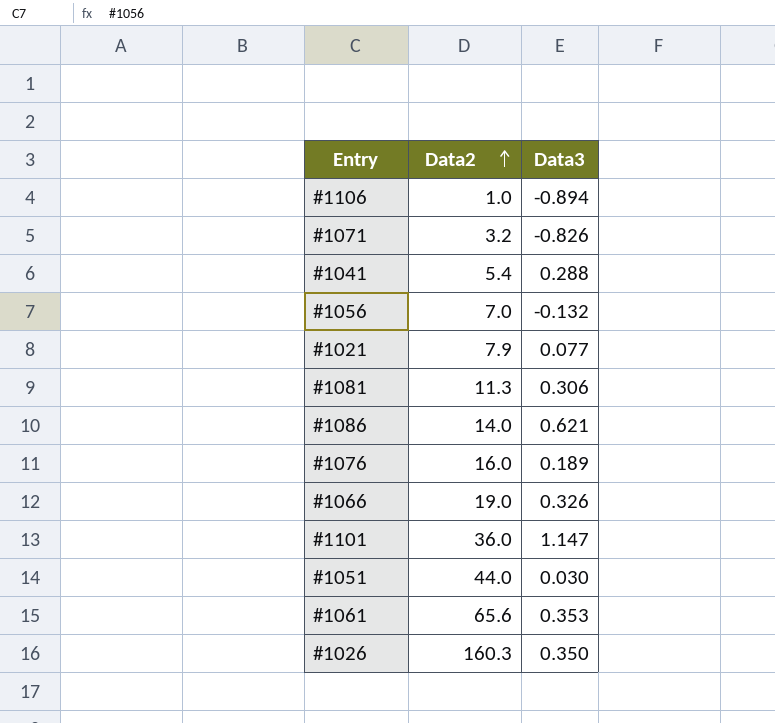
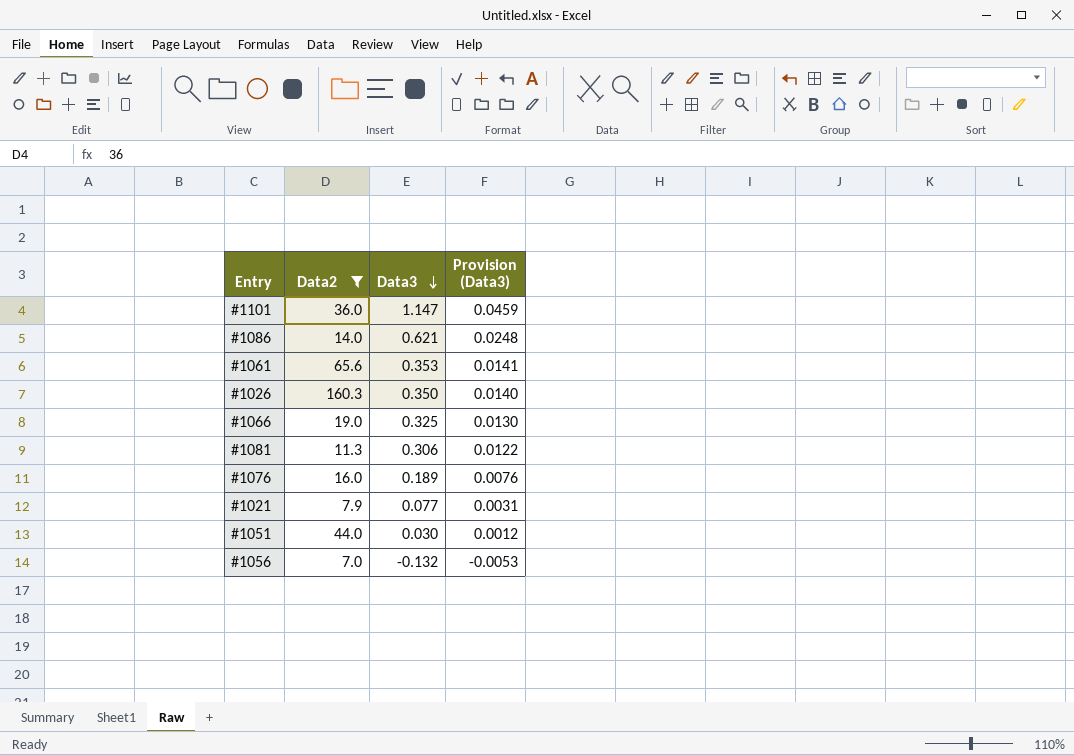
filter: none -> Data2 >= 7.0
row order: Data2 ascending -> Data3 descending
column Provision (Data3) | formula: none -> [Data3] * 0.04
#1066 | Data3: 0.326 -> 0.325

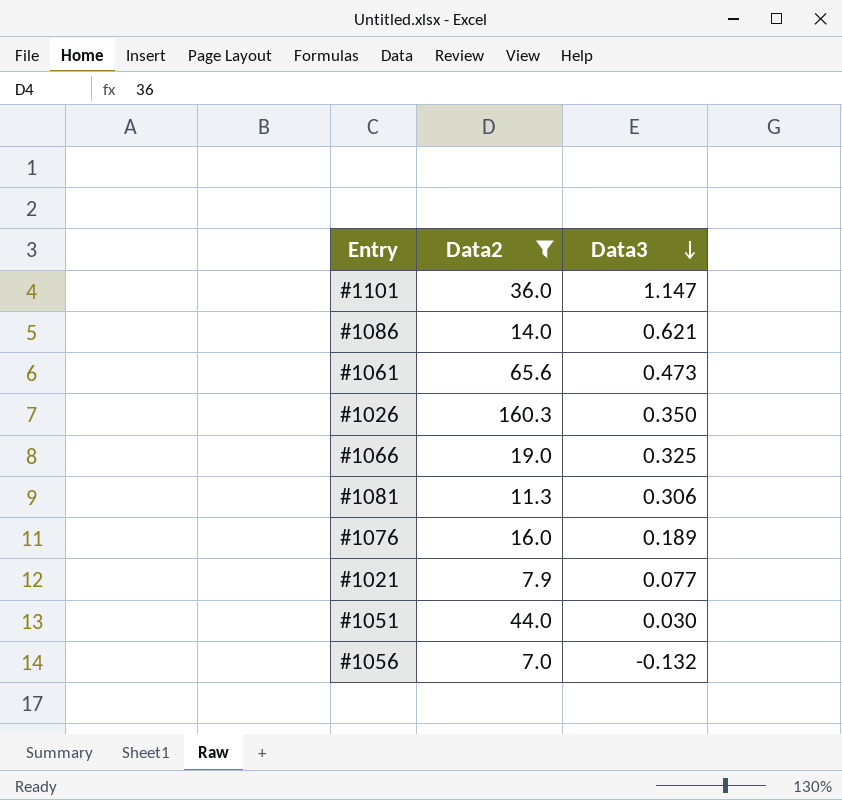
column Provision (Data3) | formula: [Data3] * 0.04 -> none
#1061 | Data3: 0.353 -> 0.473

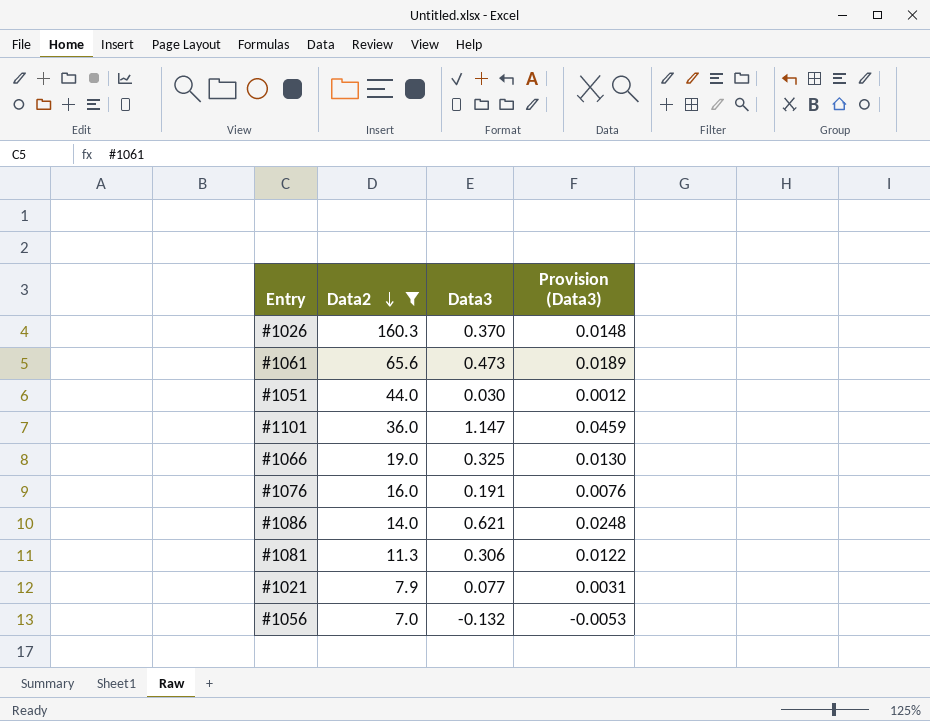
row order: Data3 descending -> Data2 descending
column Provision (Data3) | formula: none -> [Data3] * 0.04
#1026 | Data3: 0.350 -> 0.370
#1076 | Data3: 0.189 -> 0.191

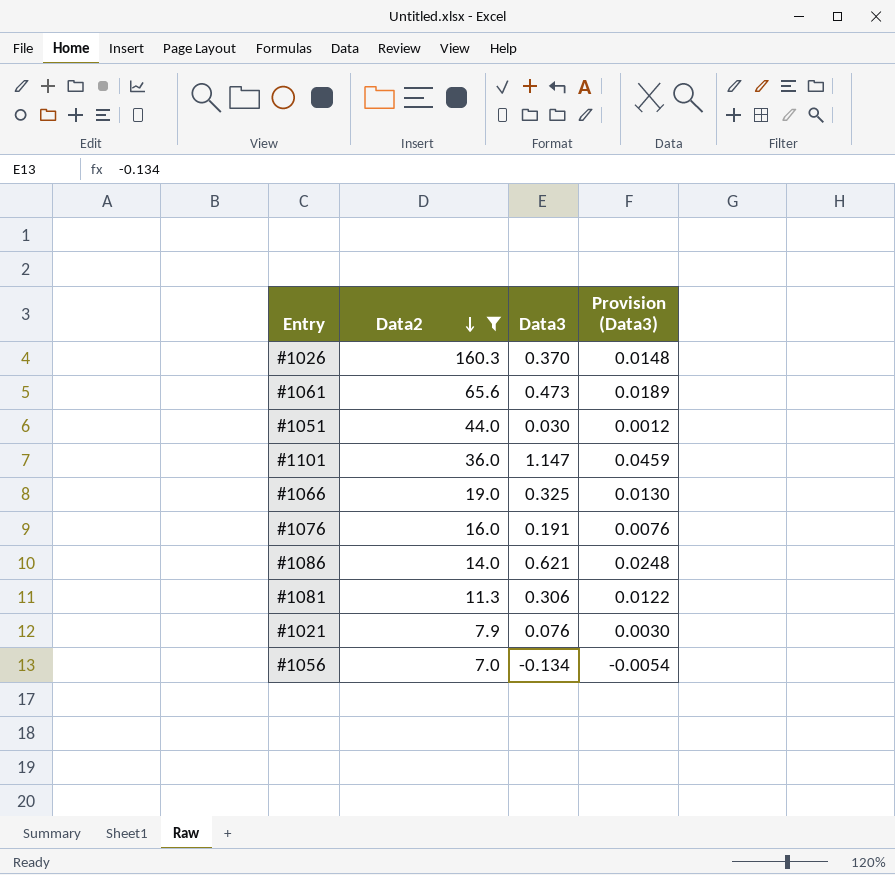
#1021 | Data3: 0.077 -> 0.076
#1021 | Provision (Data3): 0.0031 -> 0.0030
#1056 | Data3: -0.132 -> -0.134
#1056 | Provision (Data3): -0.0053 -> -0.0054

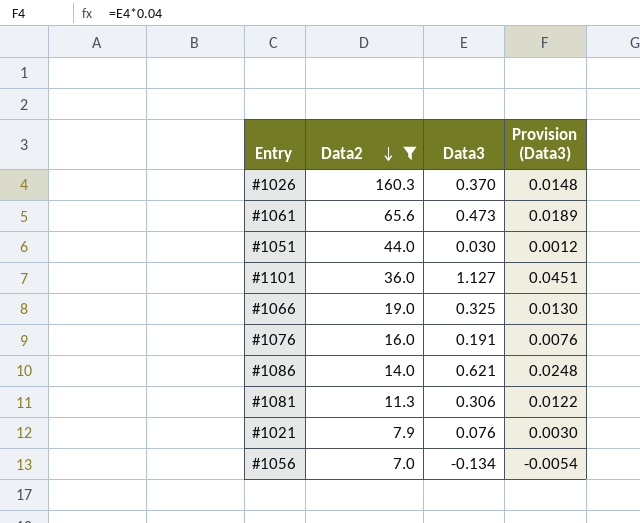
#1101 | Data3: 1.147 -> 1.127
#1101 | Provision (Data3): 0.0459 -> 0.0451

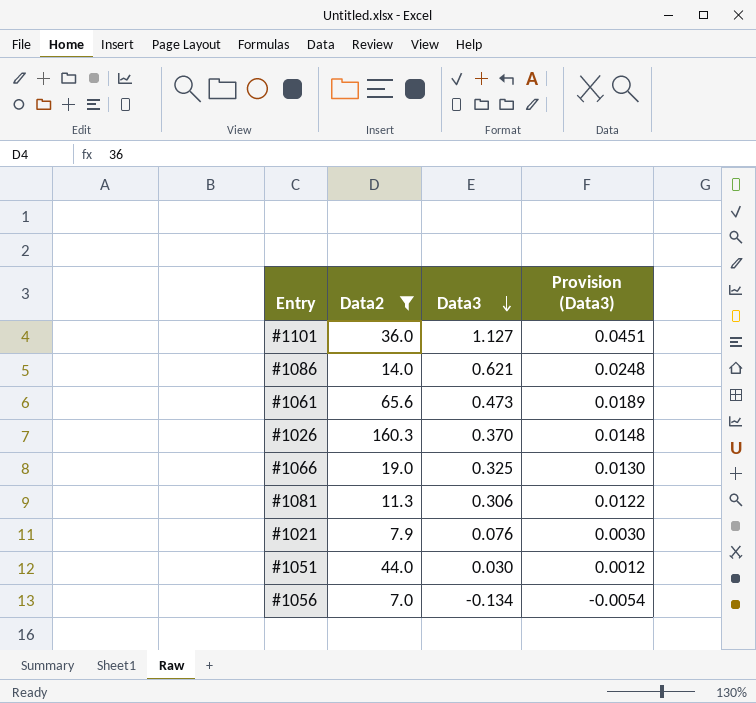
row order: Data2 descending -> Data3 descending
row #1076: 16.0 | 0.191 | 0.0076 -> none

